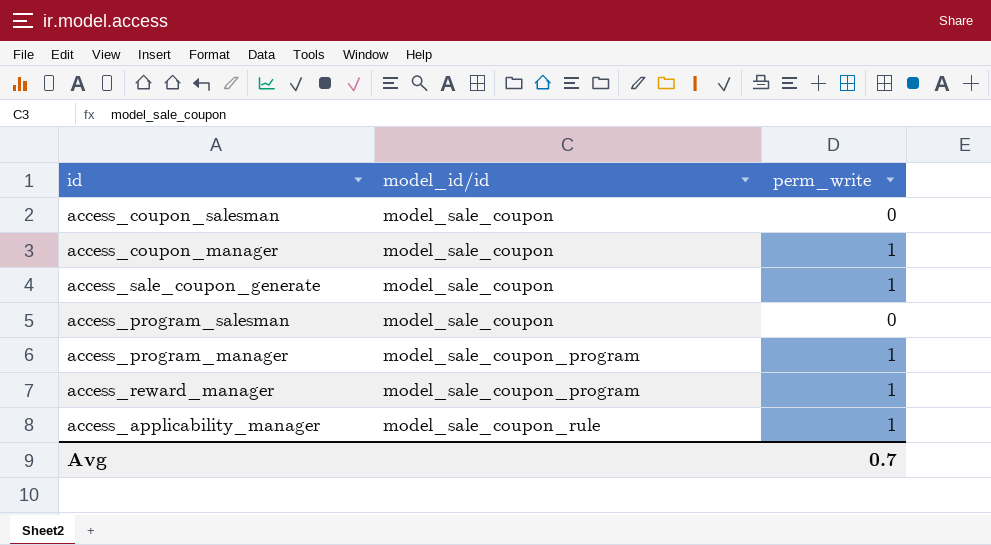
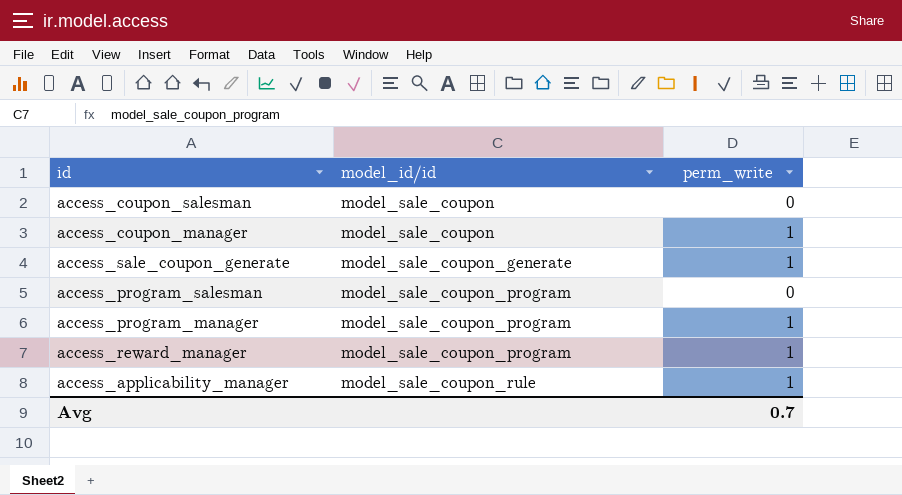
access_sale_coupon_generate | model_id/id: model_sale_coupon -> model_sale_coupon_generate
access_program_salesman | model_id/id: model_sale_coupon -> model_sale_coupon_program

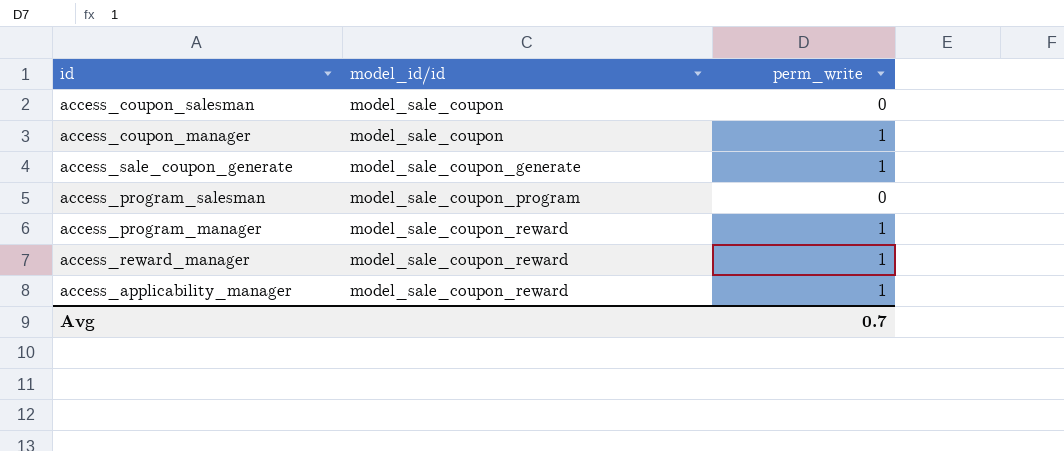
access_program_manager | model_id/id: model_sale_coupon_program -> model_sale_coupon_reward
access_reward_manager | model_id/id: model_sale_coupon_program -> model_sale_coupon_reward
access_applicability_manager | model_id/id: model_sale_coupon_rule -> model_sale_coupon_reward

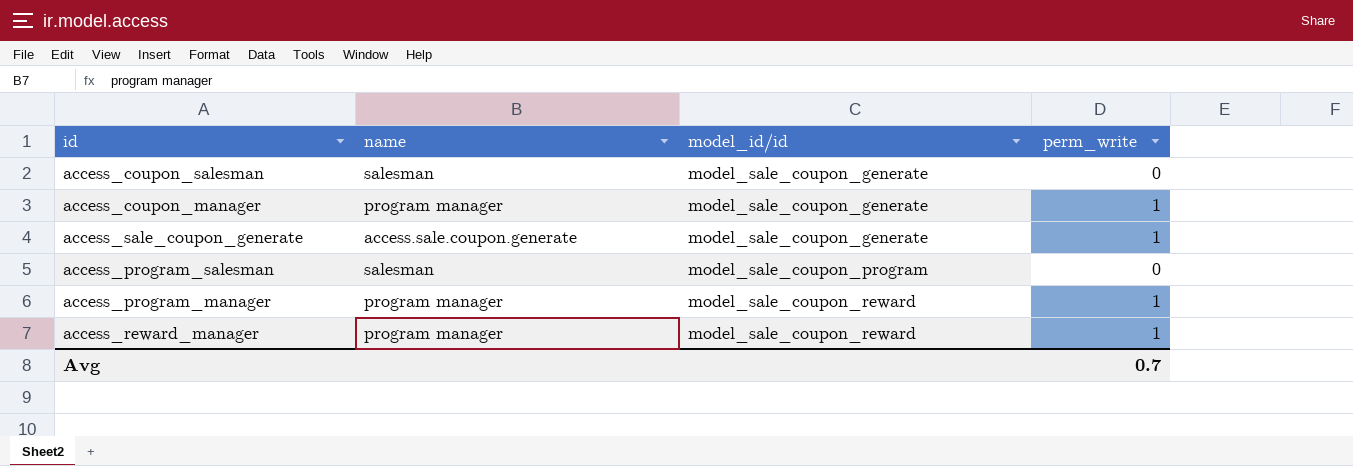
column name | position: none -> 2
row access_applicability_manager: model_sale_coupon_reward | 1 -> none
access_coupon_salesman | model_id/id: model_sale_coupon -> model_sale_coupon_generate
access_coupon_manager | model_id/id: model_sale_coupon -> model_sale_coupon_generate

